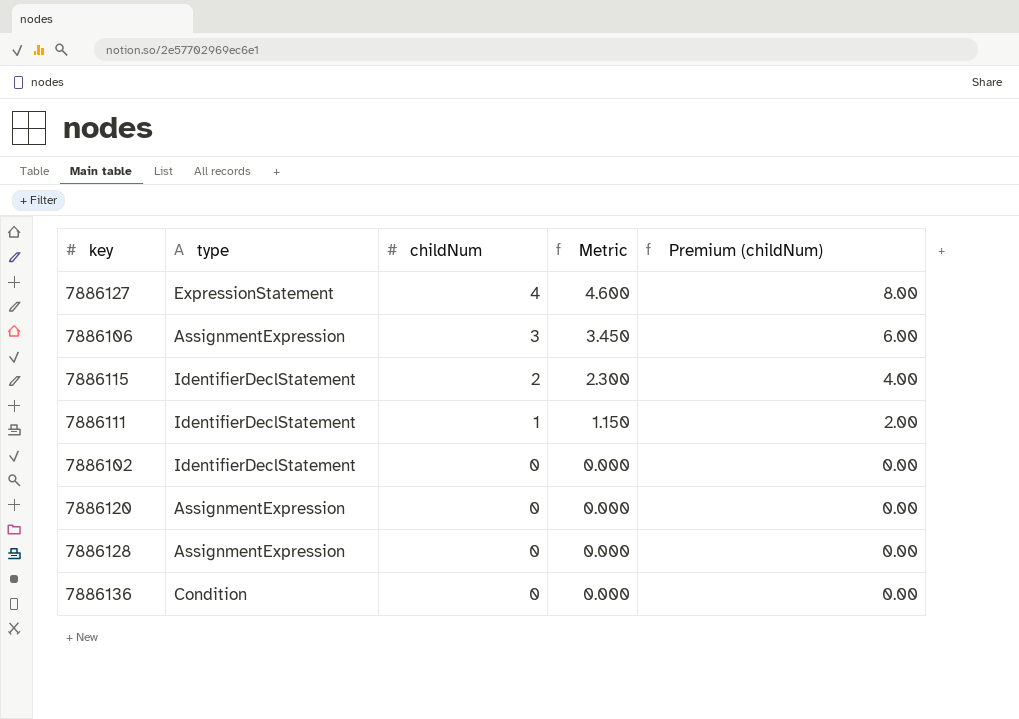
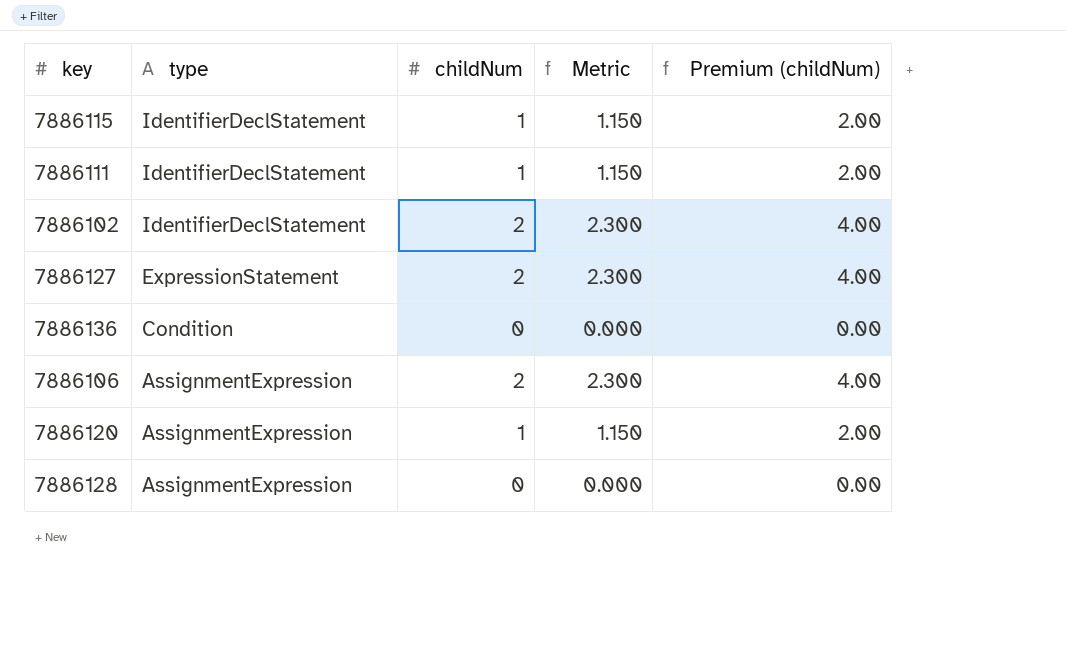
row order: childNum descending -> type descending
7886115 | childNum: 2 -> 1
7886115 | Metric: 2.300 -> 1.150
7886115 | Premium (childNum): 4.00 -> 2.00
7886102 | childNum: 0 -> 2
7886102 | Metric: 0.000 -> 2.300
7886102 | Premium (childNum): 0.00 -> 4.00
7886127 | childNum: 4 -> 2
7886127 | Metric: 4.600 -> 2.300
7886127 | Premium (childNum): 8.00 -> 4.00
7886106 | childNum: 3 -> 2
7886106 | Metric: 3.450 -> 2.300
7886106 | Premium (childNum): 6.00 -> 4.00
7886120 | childNum: 0 -> 1
7886120 | Metric: 0.000 -> 1.150
7886120 | Premium (childNum): 0.00 -> 2.00

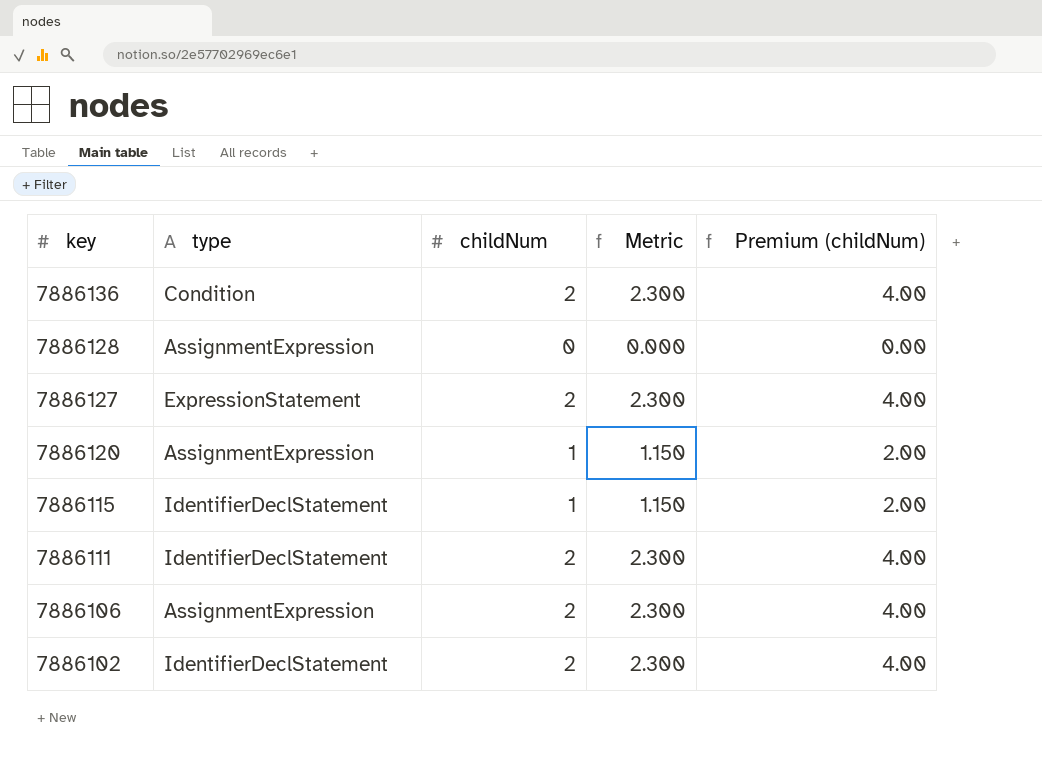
row order: type descending -> key descending
7886136 | childNum: 0 -> 2
7886136 | Metric: 0.000 -> 2.300
7886136 | Premium (childNum): 0.00 -> 4.00
7886111 | childNum: 1 -> 2
7886111 | Metric: 1.150 -> 2.300
7886111 | Premium (childNum): 2.00 -> 4.00

